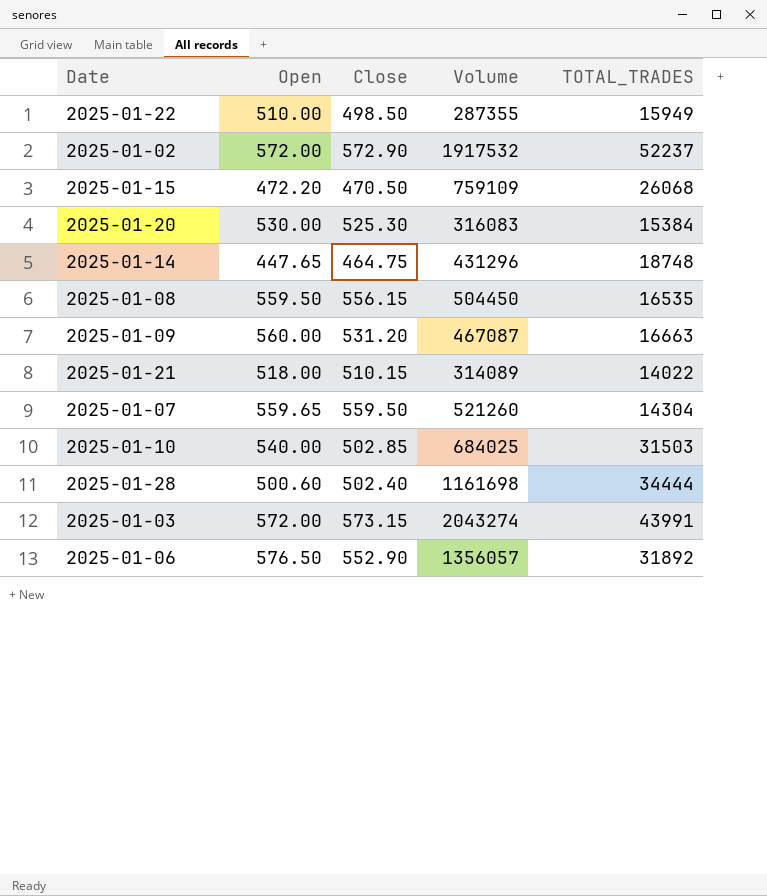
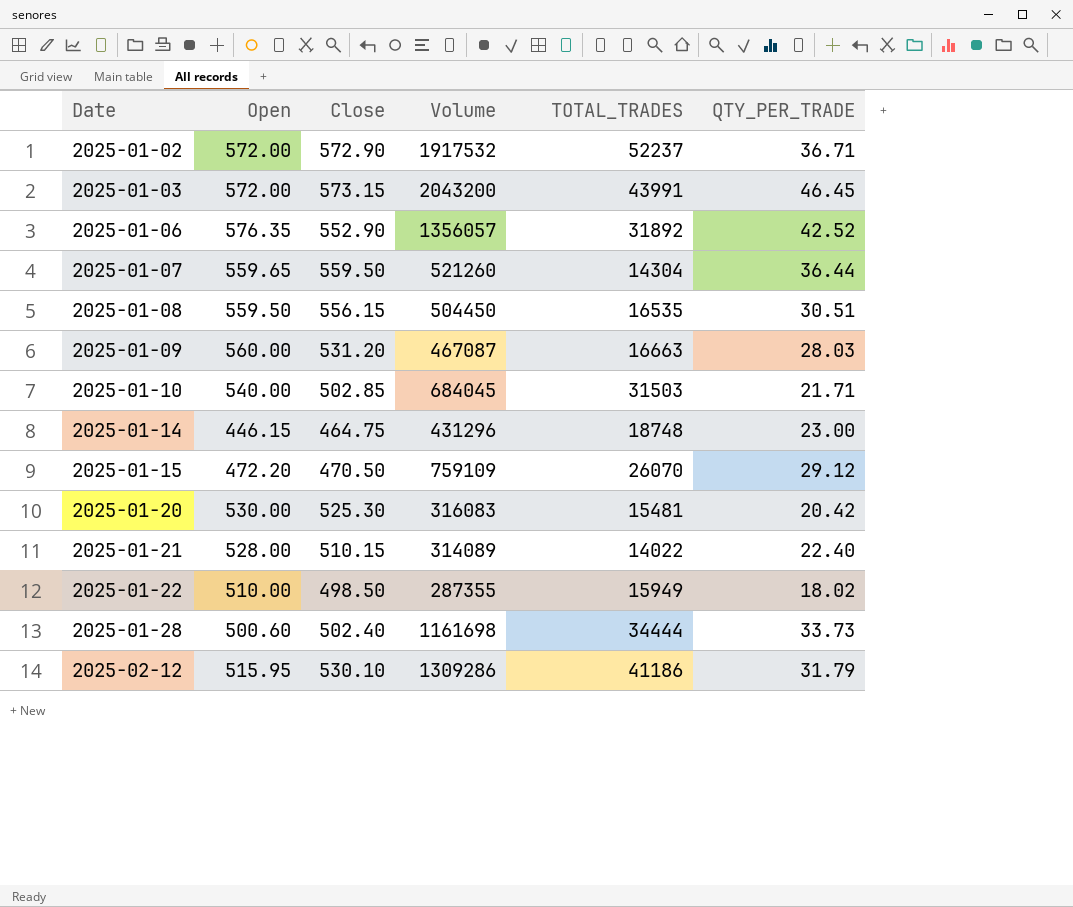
row order: none -> Date ascending
column QTY_PER_TRADE | formula: none -> [Volume] / [TOTAL_TRADES]
2025-01-03 | Volume: 2043274 -> 2043200
2025-01-06 | Open: 576.50 -> 576.35
2025-01-10 | Volume: 684025 -> 684045
2025-01-14 | Open: 447.65 -> 446.15
2025-01-15 | TOTAL_TRADES: 26068 -> 26070
2025-01-20 | TOTAL_TRADES: 15384 -> 15481
2025-01-21 | Open: 518.00 -> 528.00
row 2025-02-12: none -> 515.95 | 530.10 | 1309286 | 41186 | 31.79

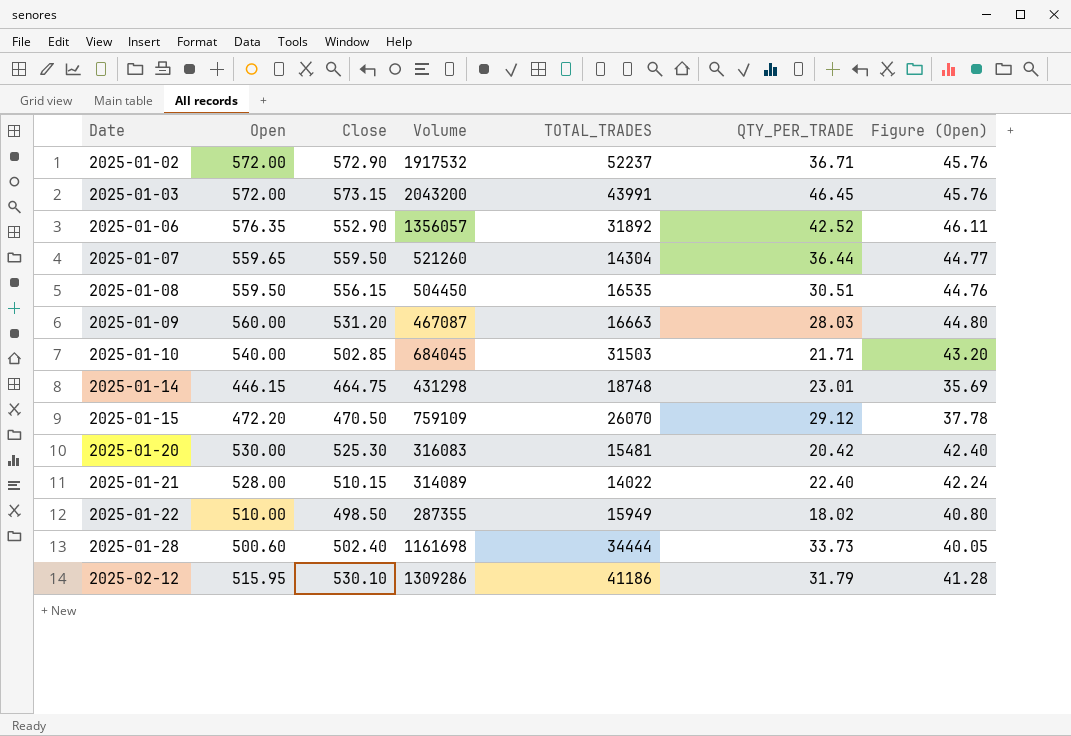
column Figure (Open) | formula: none -> [Open] * 0.08
2025-01-14 | Volume: 431296 -> 431298
2025-01-14 | QTY_PER_TRADE: 23.00 -> 23.01

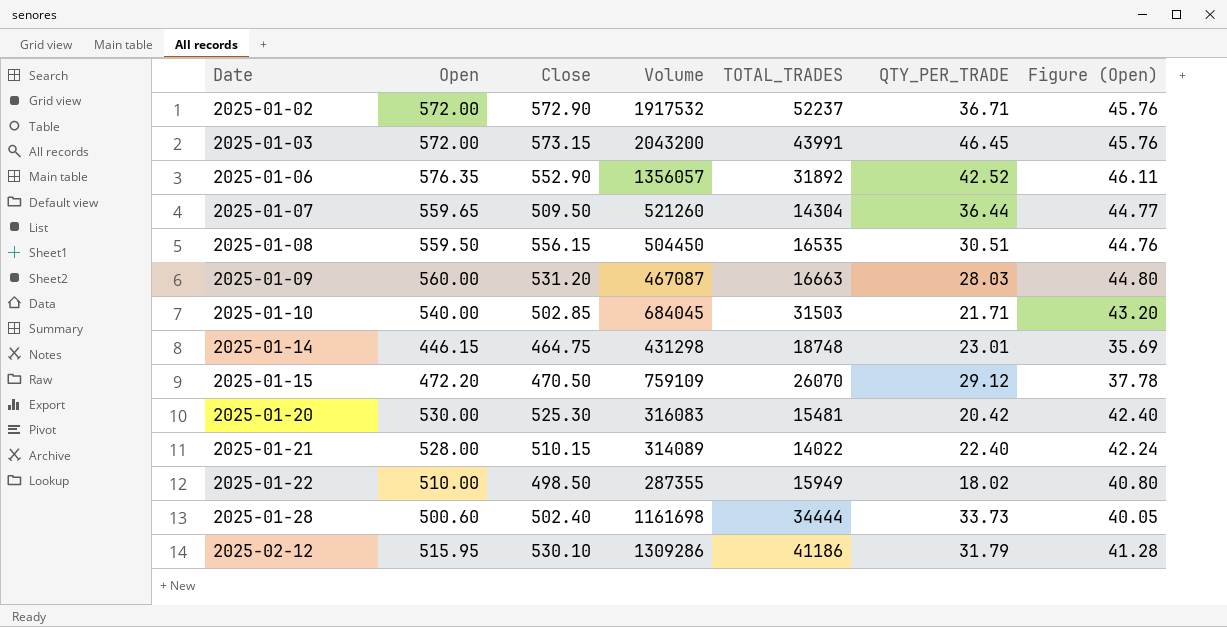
2025-01-07 | Close: 559.50 -> 509.50

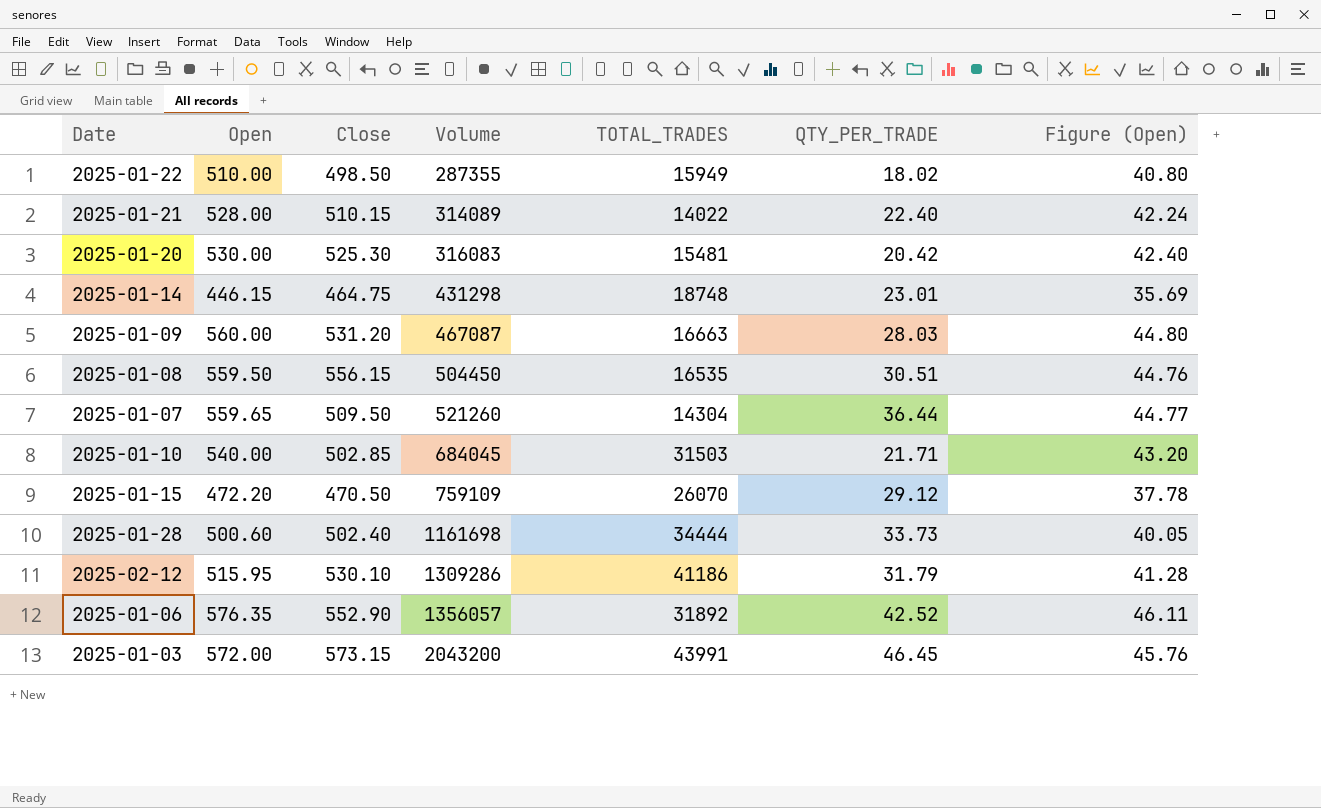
row order: Date ascending -> Volume ascending
row 2025-01-02: 572.00 | 572.90 | 1917532 | 52237 | 36.71 | 45.76 -> none

